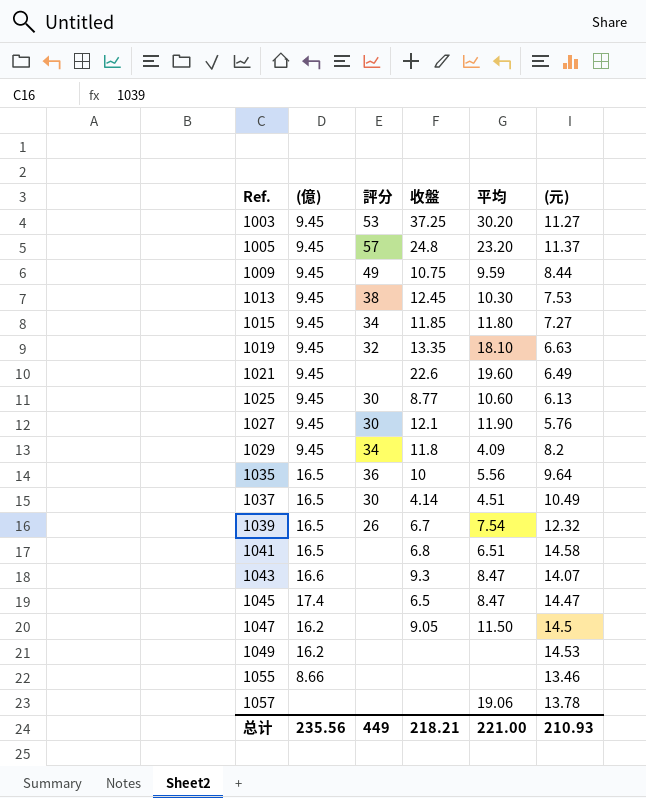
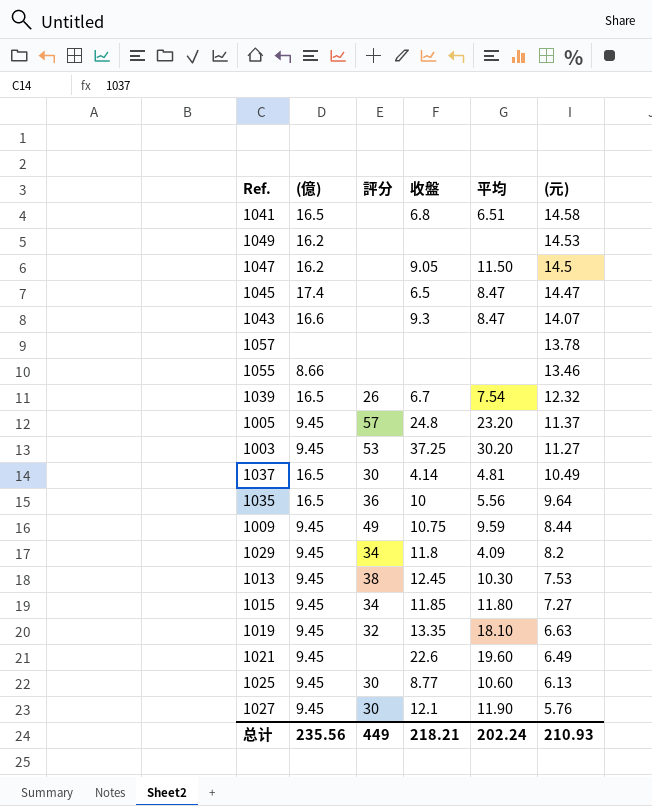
row order: Ref. ascending -> (元) descending
1057 | 平均: 19.06 -> none
1037 | 平均: 4.51 -> 4.81
总计 | 平均: 221.00 -> 202.24

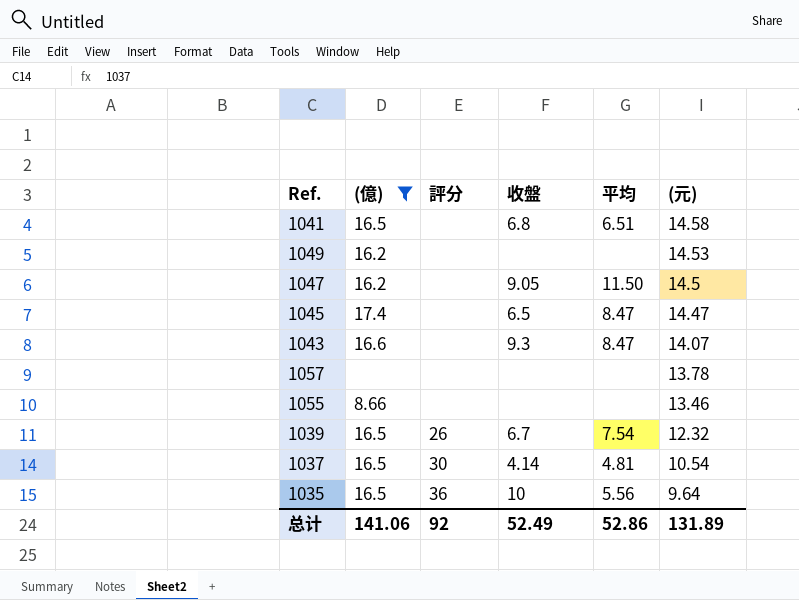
filter: none -> (億) != 9.45
1037 | (元): 10.49 -> 10.54
总计 | (億): 235.56 -> 141.06
总计 | 評分: 449 -> 92
总计 | 收盤: 218.21 -> 52.49
总计 | 平均: 202.24 -> 52.86
总计 | (元): 210.93 -> 131.89

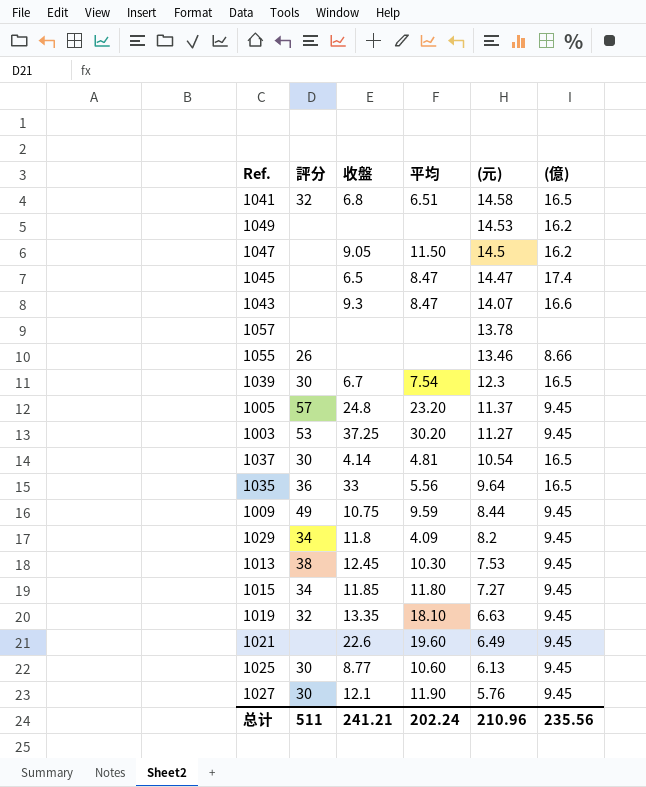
filter: (億) != 9.45 -> none
column (億) | position: 2 -> 6
1041 | 評分: none -> 32
1055 | 評分: none -> 26
1039 | 評分: 26 -> 30
1039 | (元): 12.32 -> 12.3
1035 | 收盤: 10 -> 33
总计 | 評分: 92 -> 511
总计 | 收盤: 52.49 -> 241.21
总计 | 平均: 52.86 -> 202.24
总计 | (元): 131.89 -> 210.96
总计 | (億): 141.06 -> 235.56

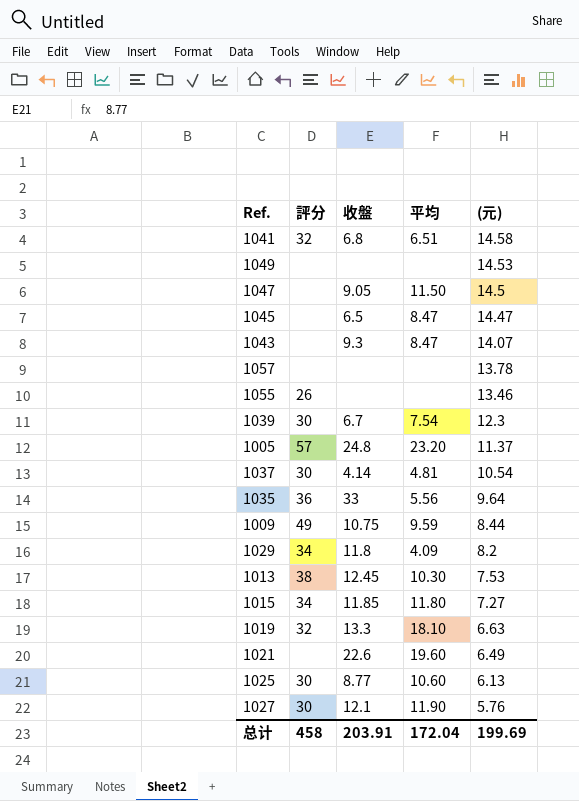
column (億) | position: 6 -> none
row 1003: 53 | 37.25 | 30.20 | 11.27 | 9.45 -> none
1019 | 收盤: 13.35 -> 13.3
总计 | 評分: 511 -> 458
总计 | 收盤: 241.21 -> 203.91
总计 | 平均: 202.24 -> 172.04
总计 | (元): 210.96 -> 199.69

